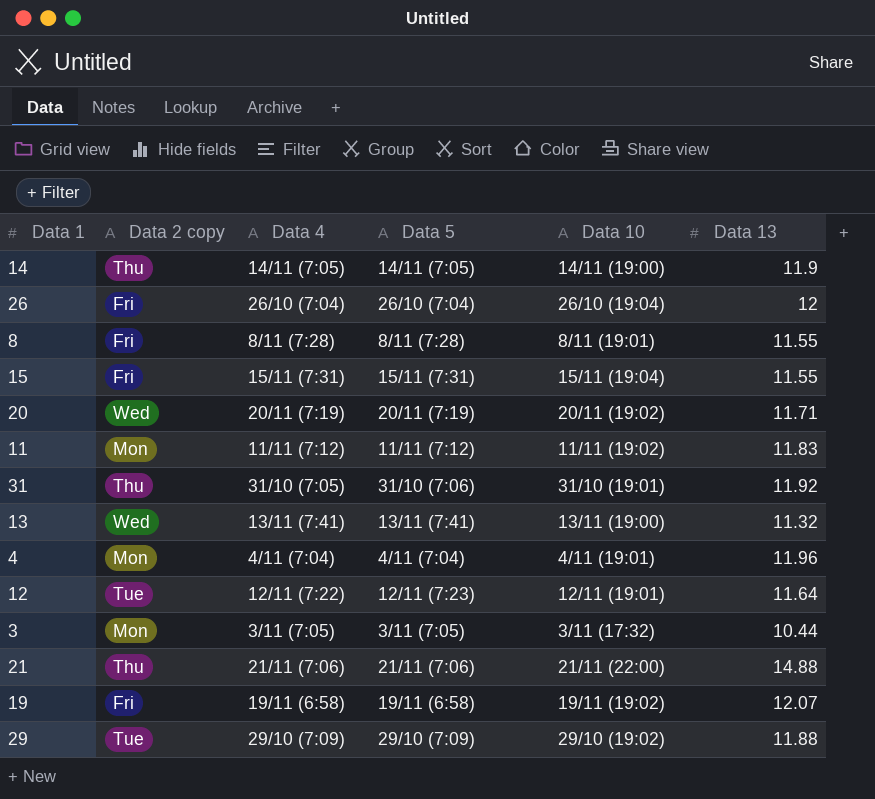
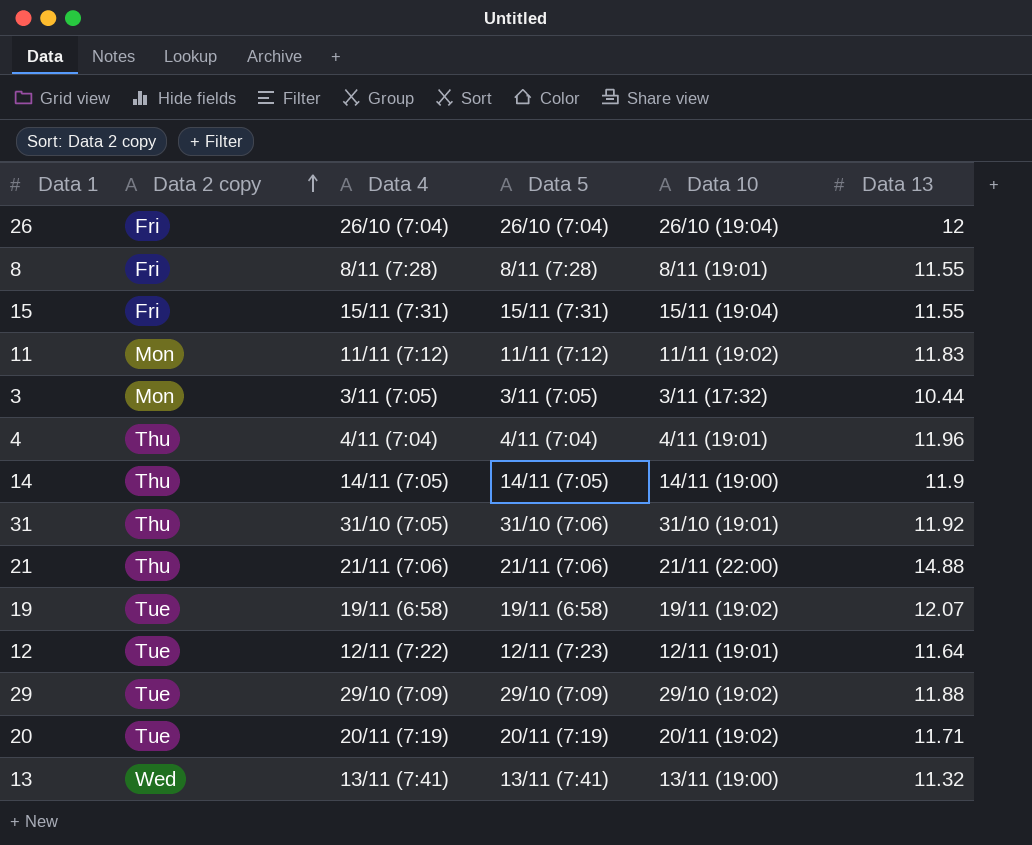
row order: none -> Data 2 copy ascending
4 | Data 2 copy: Mon -> Thu
19 | Data 2 copy: Fri -> Tue
20 | Data 2 copy: Wed -> Tue

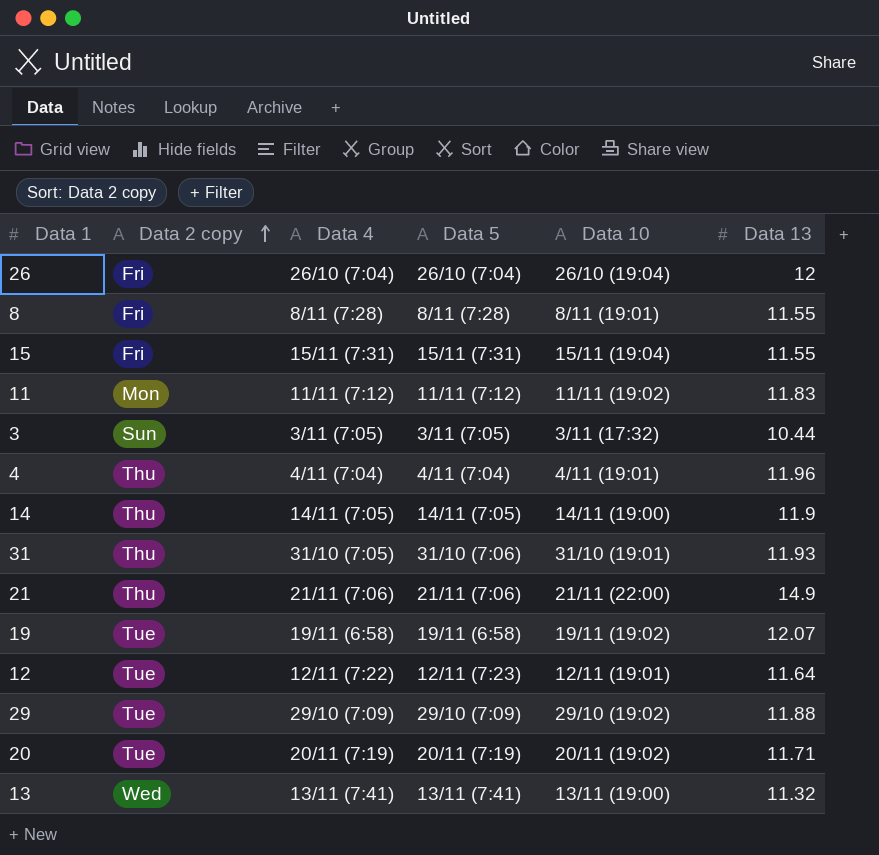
3 | Data 2 copy: Mon -> Sun
31 | Data 13: 11.92 -> 11.93
21 | Data 13: 14.88 -> 14.9

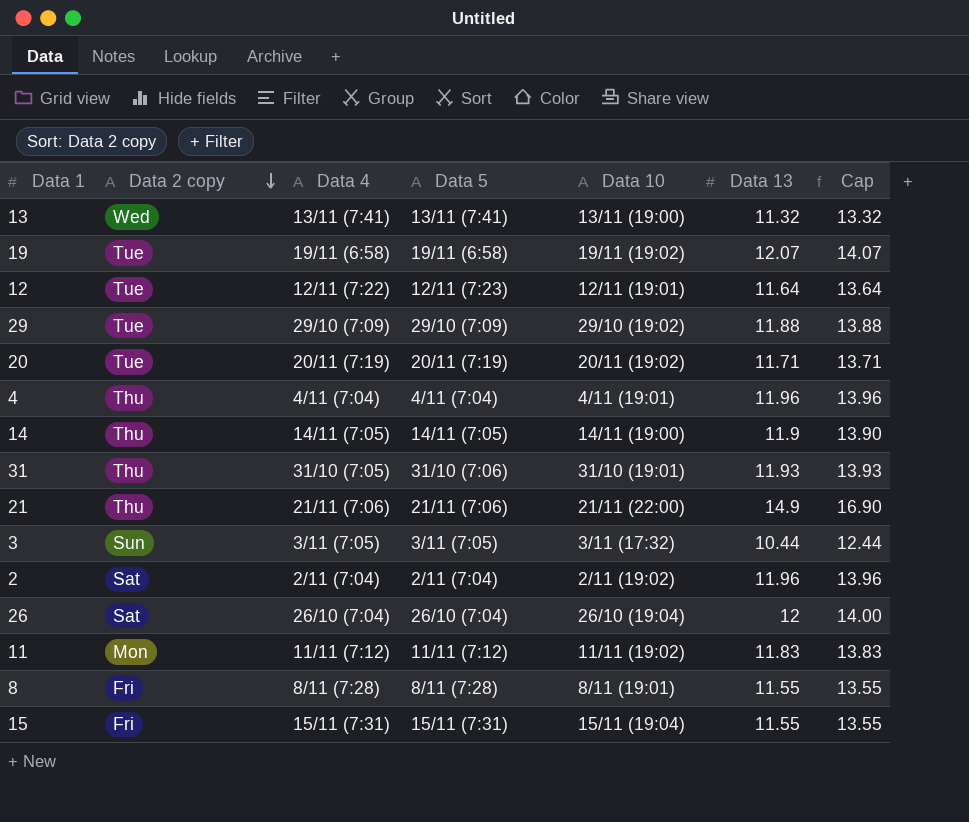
row order: Data 2 copy ascending -> Data 2 copy descending
column Cap | formula: none -> [Data 13] + 2
row 2: none -> Sat | 2/11 (7:04) | 2/11 (7:04) | 2/11 (19:02) | 11.96 | 13.96
26 | Data 2 copy: Fri -> Sat

